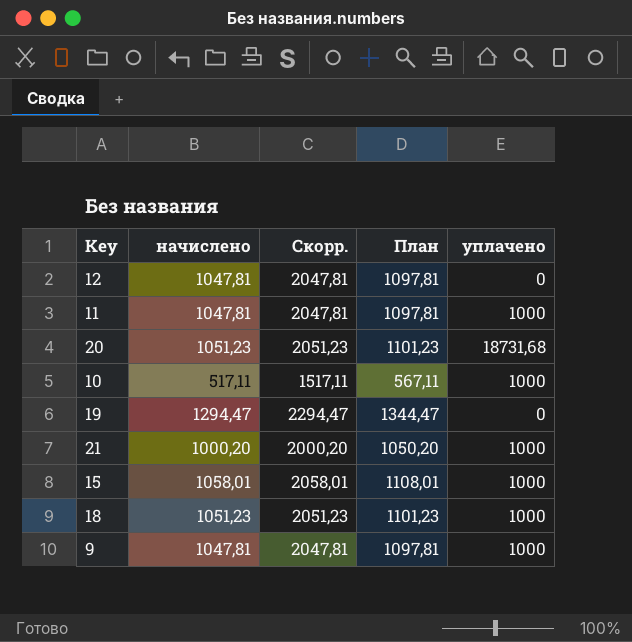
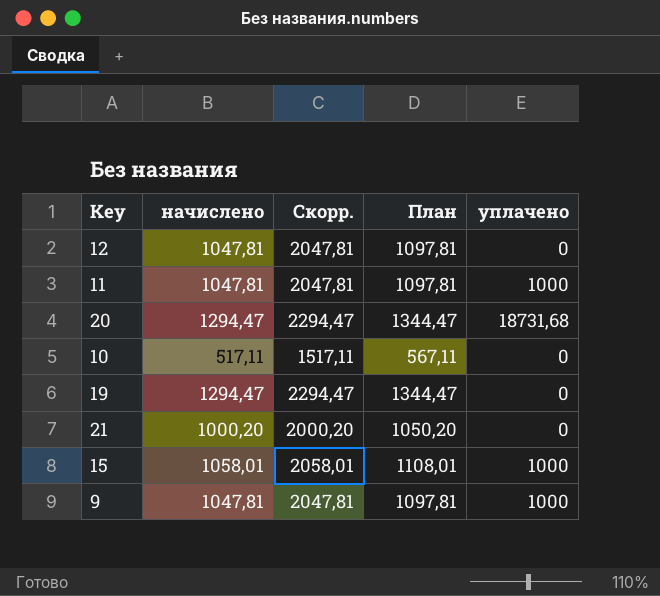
row 18: 1051,23 | 2051,23 | 1101,23 | 1000 -> none
20 | начислено: 1051,23 -> 1294,47
20 | Скорр.: 2051,23 -> 2294,47
20 | План: 1101,23 -> 1344,47
10 | уплачено: 1000 -> 0
21 | уплачено: 1000 -> 0

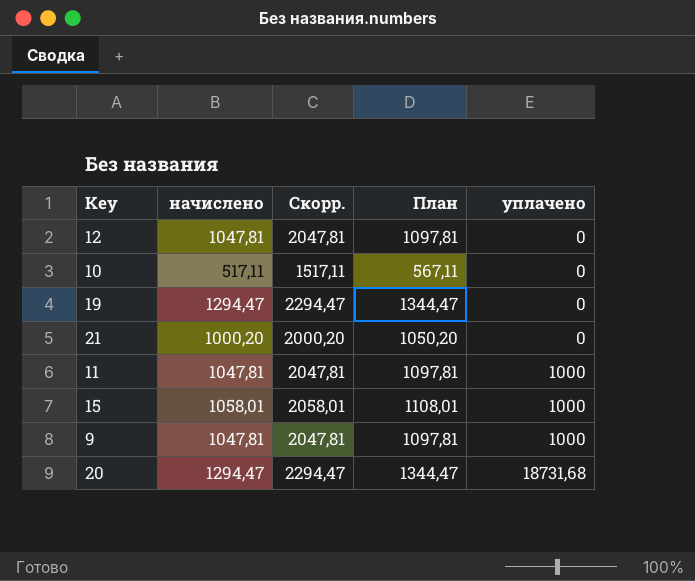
row order: none -> уплачено ascending

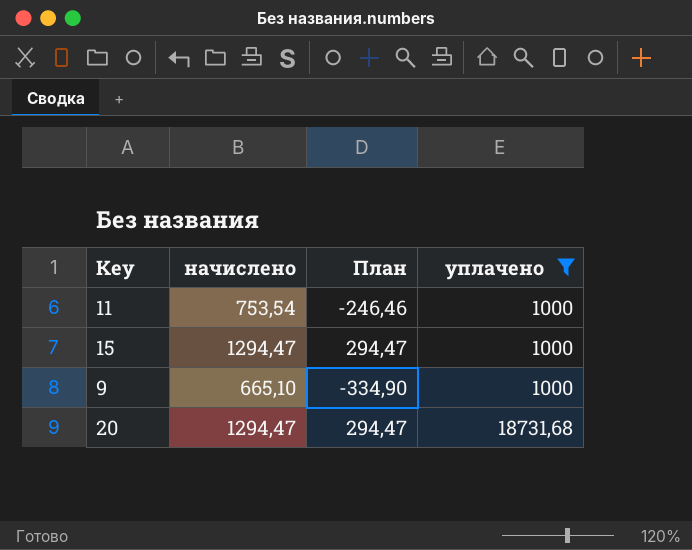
filter: none -> уплачено != 0
column Скорр. | formula: [начислено] + 1000 -> none
column План | formula: [начислено] + 50 -> [начислено] - 1000
11 | начислено: 1047,81 -> 753,54
15 | начислено: 1058,01 -> 1294,47
9 | начислено: 1047,81 -> 665,10

